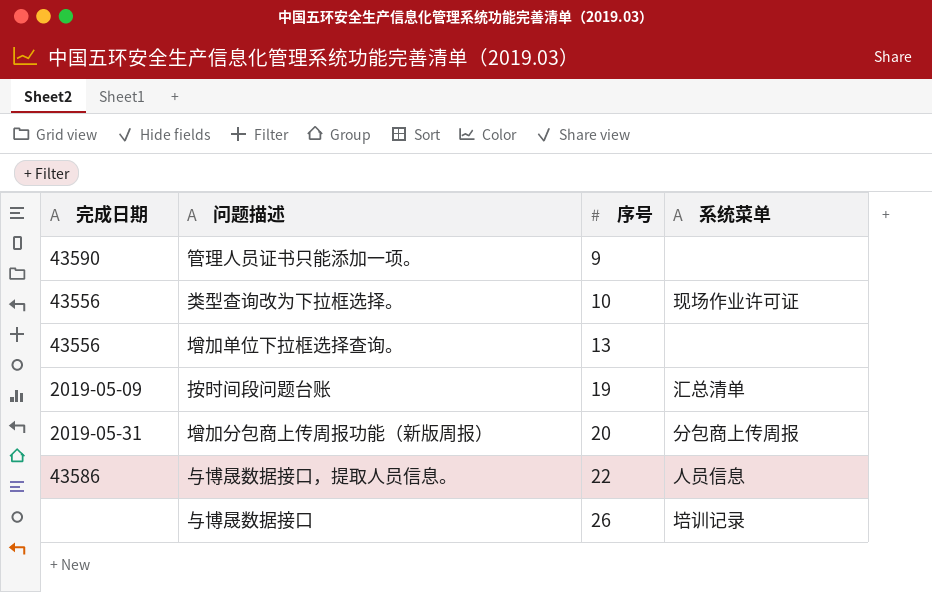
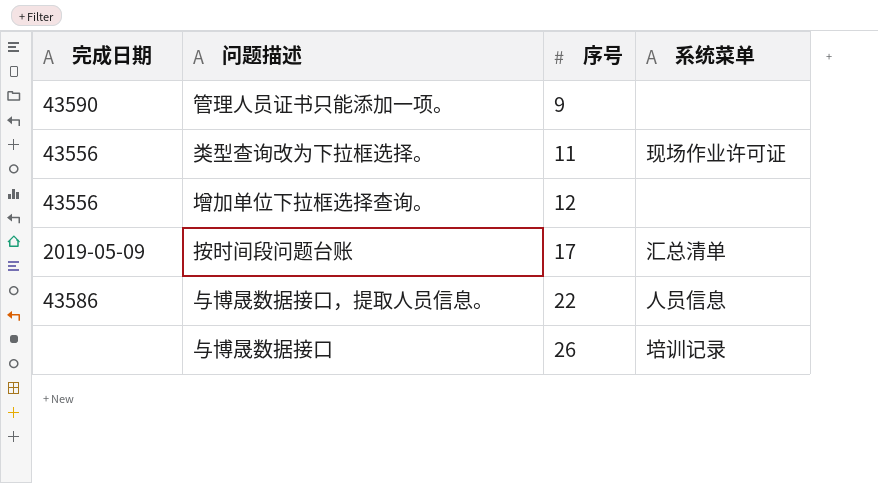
row 增加分包商上传周报功能（新版周报）: 2019-05-31 | 20 | 分包商上传周报 -> none
类型查询改为下拉框选择。 | 序号: 10 -> 11
增加单位下拉框选择查询。 | 序号: 13 -> 12
按时间段问题台账 | 序号: 19 -> 17

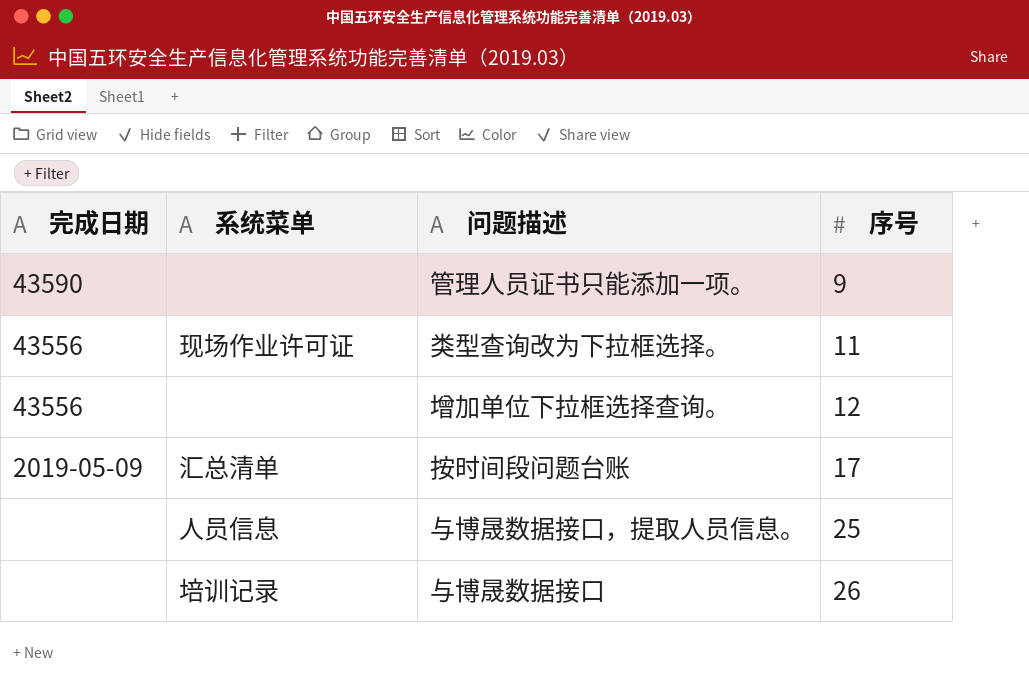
column 系统菜单 | position: 4 -> 2
与博晟数据接口，提取人员信息。 | 完成日期: 43586 -> none
与博晟数据接口，提取人员信息。 | 序号: 22 -> 25

